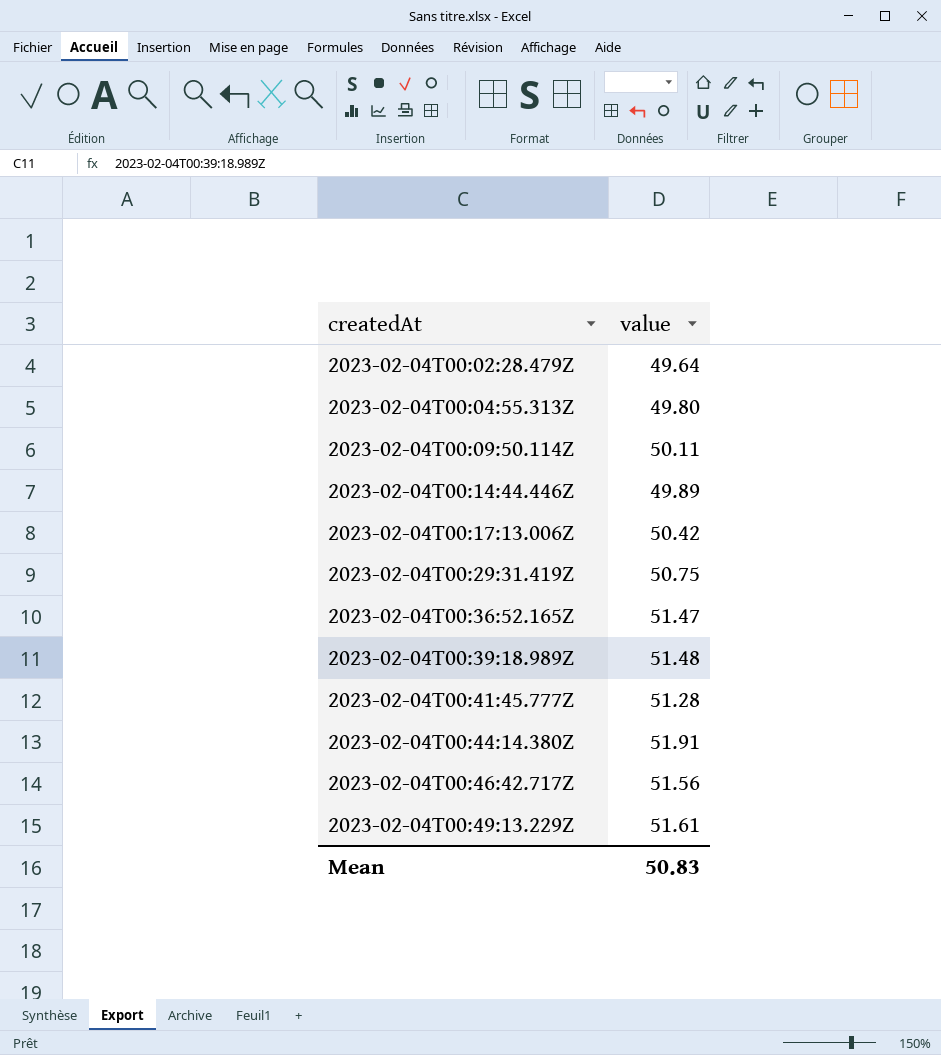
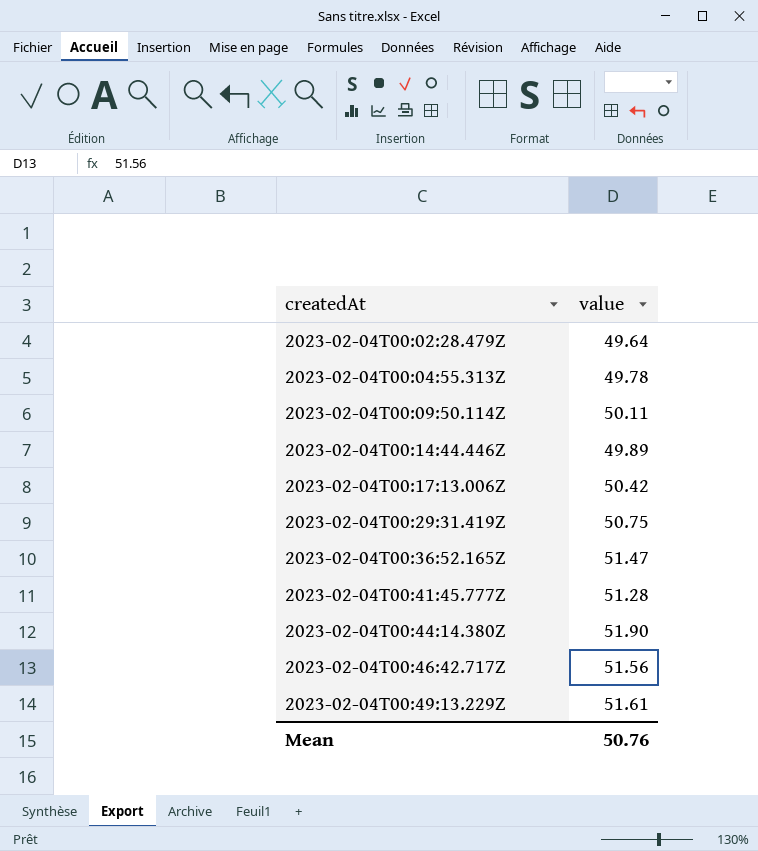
row 2023-02-04T00:39:18.989Z: 51.48 -> none
2023-02-04T00:04:55.313Z | value: 49.80 -> 49.78
2023-02-04T00:44:14.380Z | value: 51.91 -> 51.90
Mean | value: 50.83 -> 50.76

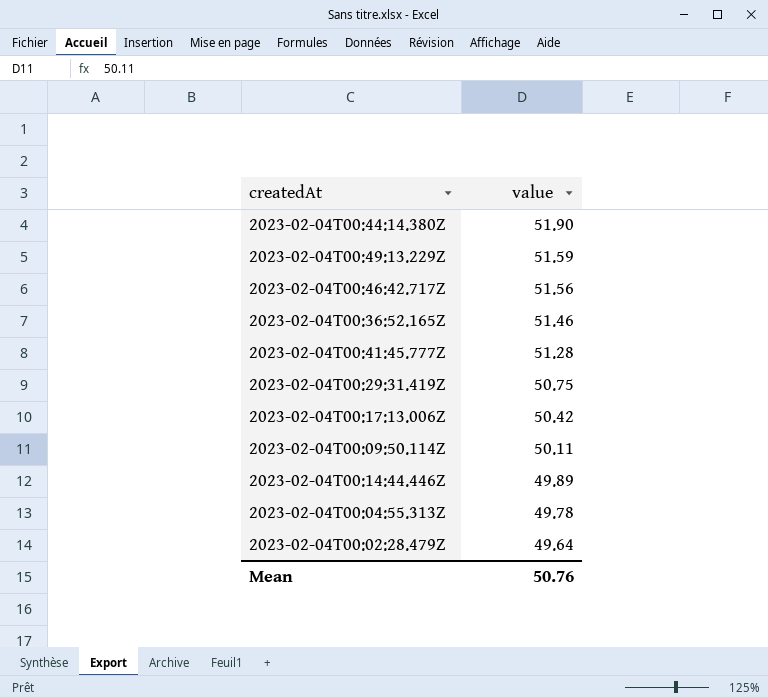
row order: createdAt ascending -> value descending
2023-02-04T00:49:13.229Z | value: 51.61 -> 51.59
2023-02-04T00:36:52.165Z | value: 51.47 -> 51.46

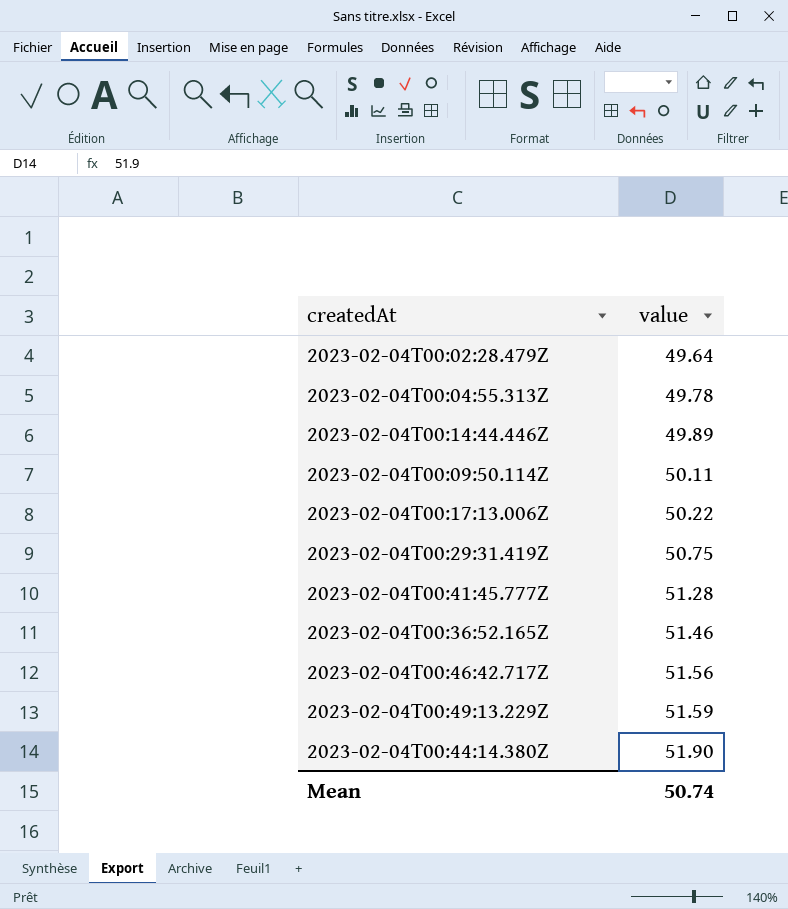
row order: value descending -> value ascending
2023-02-04T00:17:13.006Z | value: 50.42 -> 50.22
Mean | value: 50.76 -> 50.74

